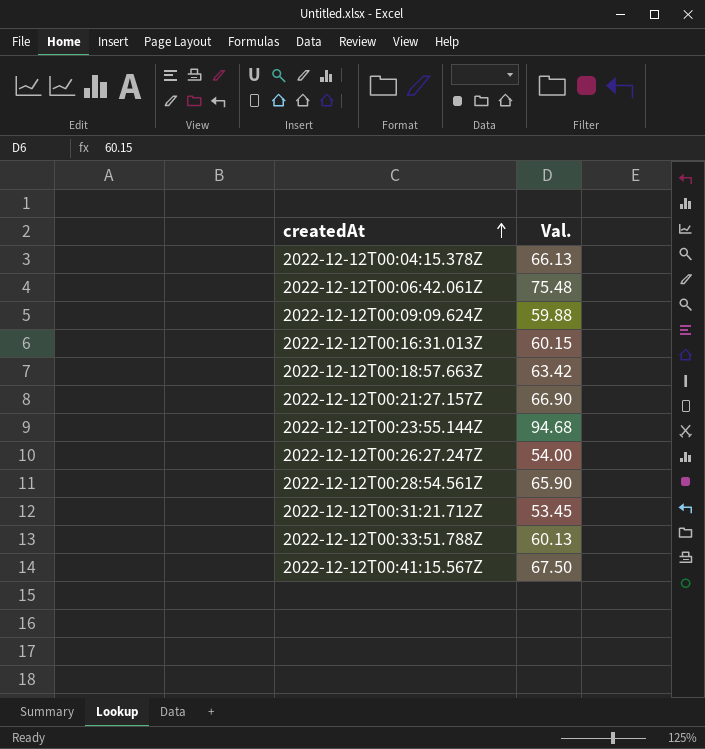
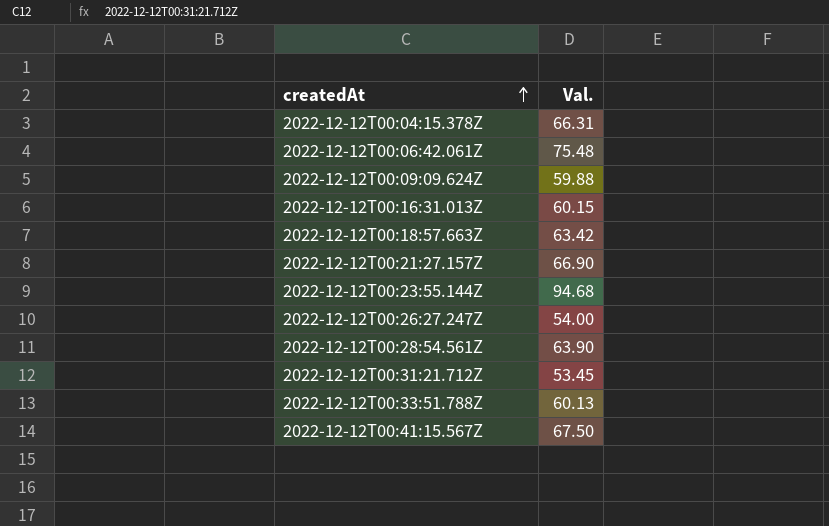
2022-12-12T00:04:15.378Z | Val.: 66.13 -> 66.31
2022-12-12T00:28:54.561Z | Val.: 65.90 -> 63.90

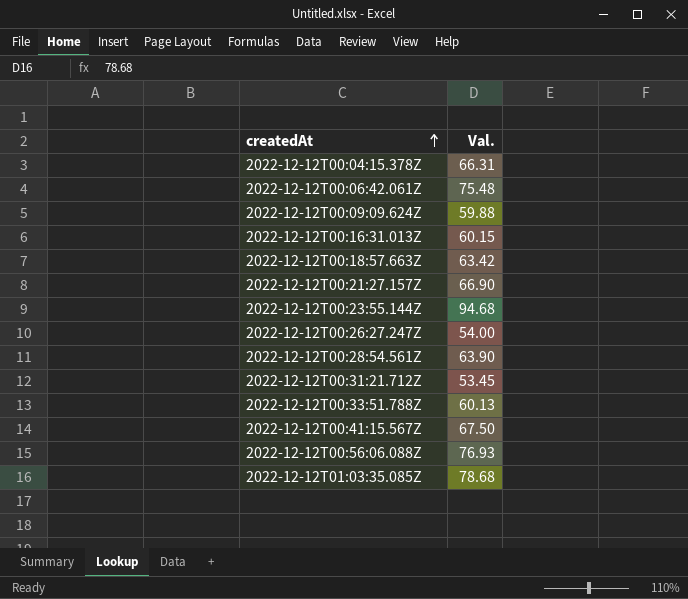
row 2022-12-12T00:56:06.088Z: none -> 76.93
row 2022-12-12T01:03:35.085Z: none -> 78.68

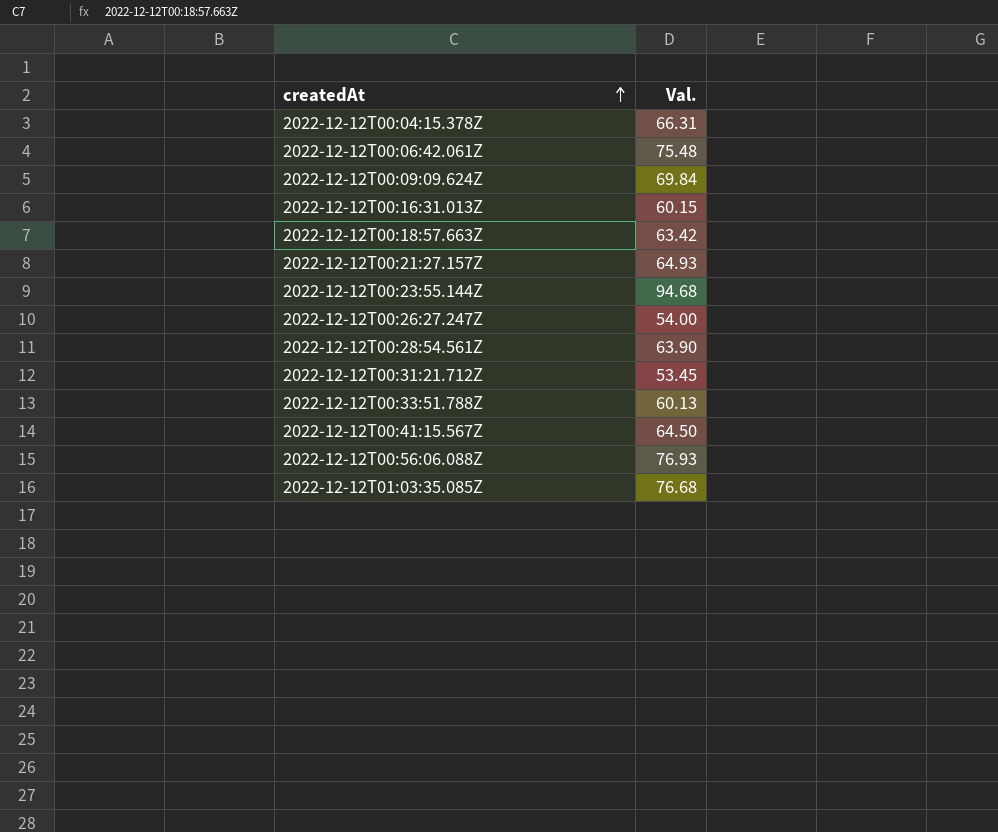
2022-12-12T00:09:09.624Z | Val.: 59.88 -> 69.84
2022-12-12T00:21:27.157Z | Val.: 66.90 -> 64.93
2022-12-12T00:41:15.567Z | Val.: 67.50 -> 64.50
2022-12-12T01:03:35.085Z | Val.: 78.68 -> 76.68

